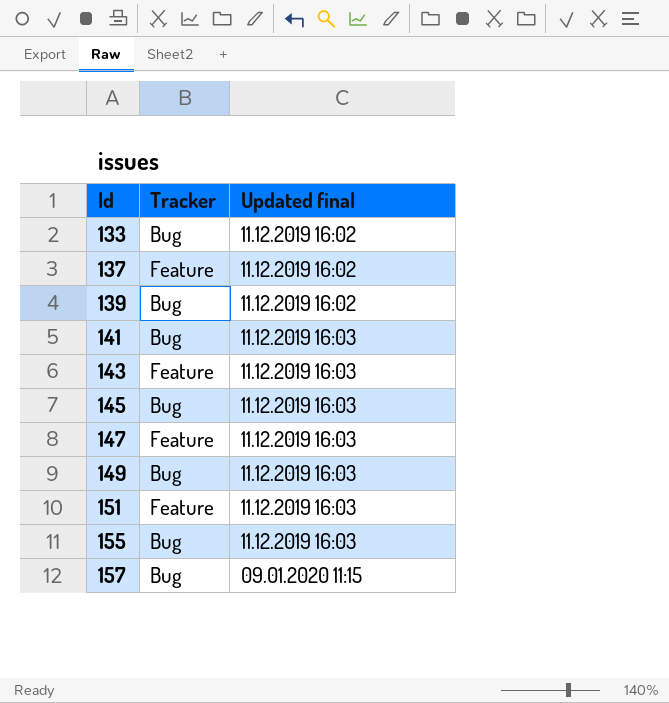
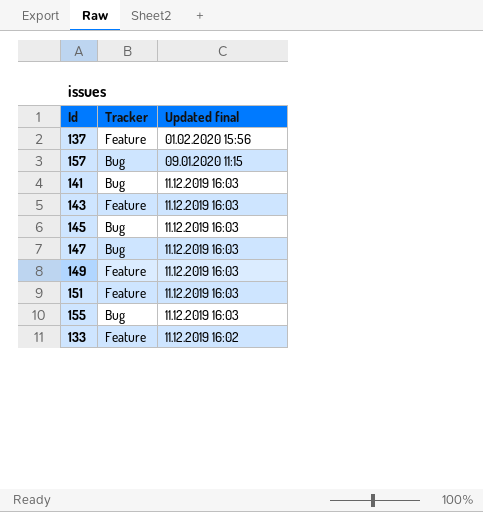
row order: Id ascending -> Updated final descending
row 139: Bug | 11.12.2019 16:02 -> none
137 | Updated final: 11.12.2019 16:02 -> 01.02.2020 15:56
147 | Tracker: Feature -> Bug
149 | Tracker: Bug -> Feature
133 | Tracker: Bug -> Feature

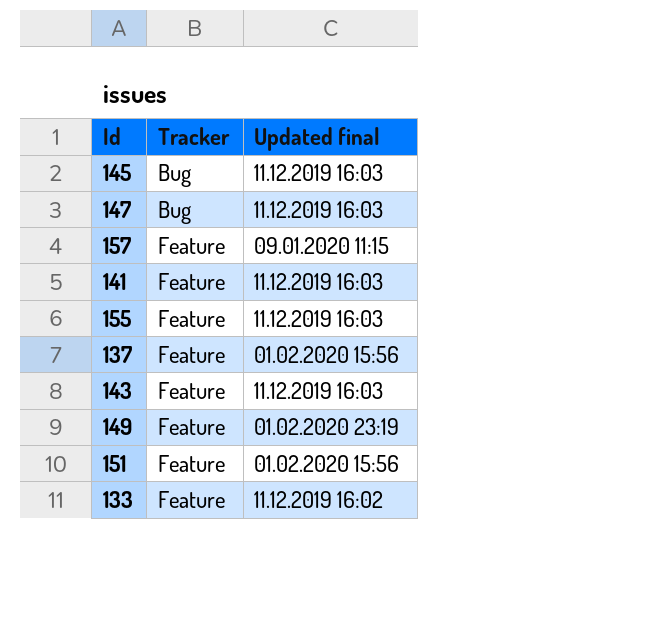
row order: Updated final descending -> Tracker ascending
157 | Tracker: Bug -> Feature
141 | Tracker: Bug -> Feature
155 | Tracker: Bug -> Feature
149 | Updated final: 11.12.2019 16:03 -> 01.02.2020 23:19
151 | Updated final: 11.12.2019 16:03 -> 01.02.2020 15:56

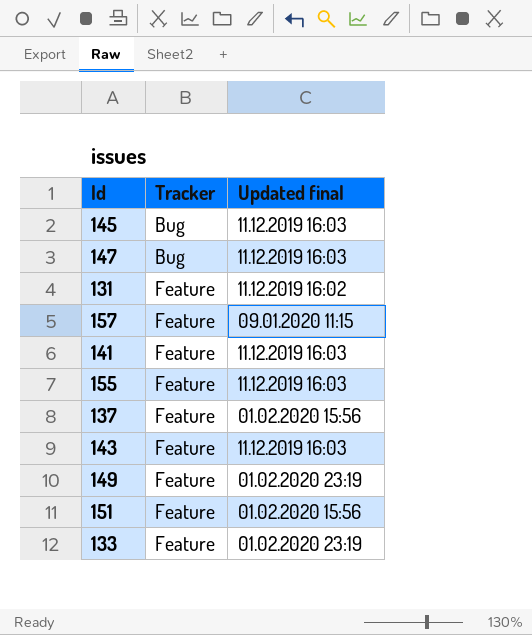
row 131: none -> Feature | 11.12.2019 16:02
133 | Updated final: 11.12.2019 16:02 -> 01.02.2020 23:19

